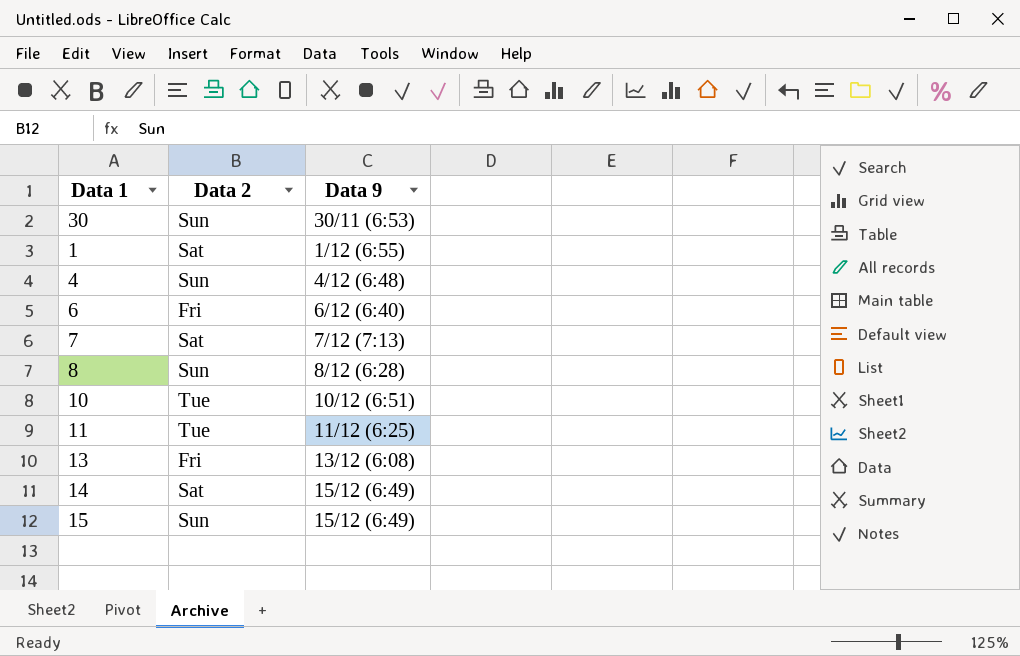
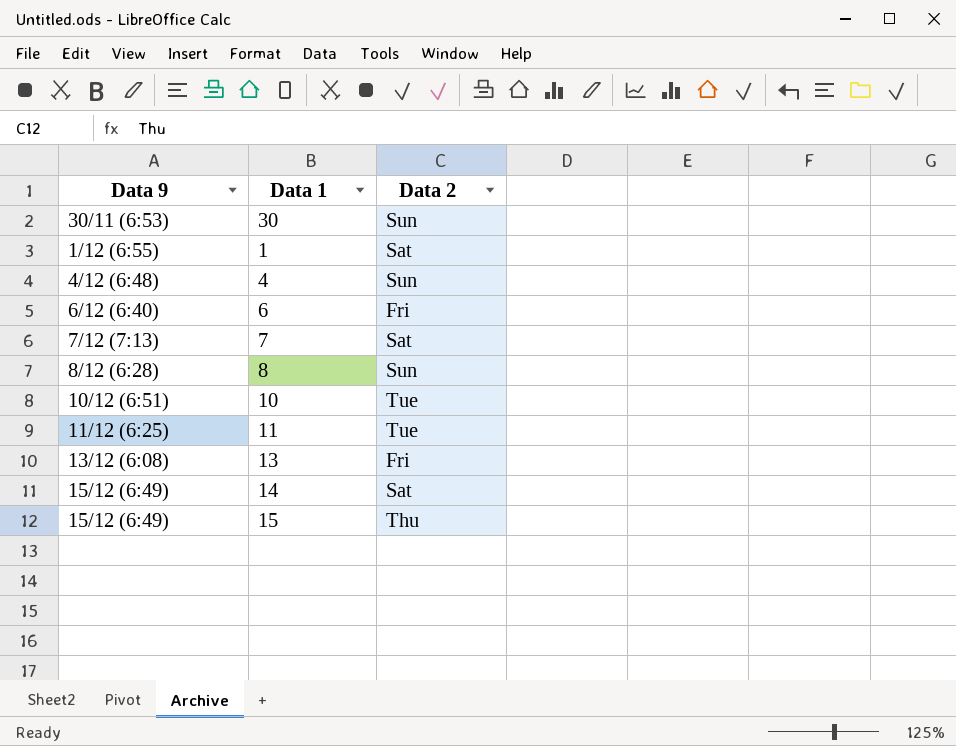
column Data 9 | position: 3 -> 1
15 | Data 2: Sun -> Thu

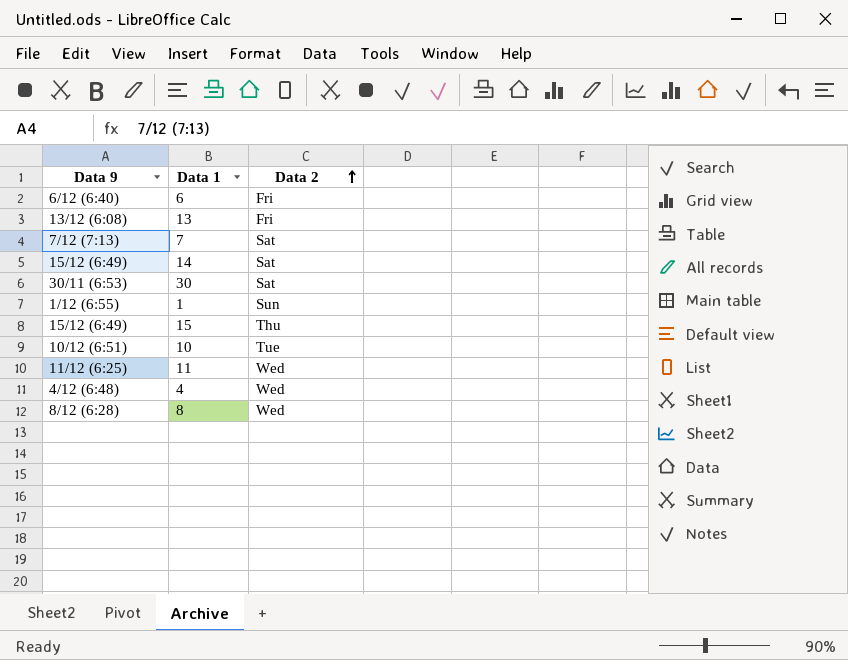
row order: none -> Data 2 ascending
30 | Data 2: Sun -> Sat
1 | Data 2: Sat -> Sun
11 | Data 2: Tue -> Wed
4 | Data 2: Sun -> Wed
8 | Data 2: Sun -> Wed

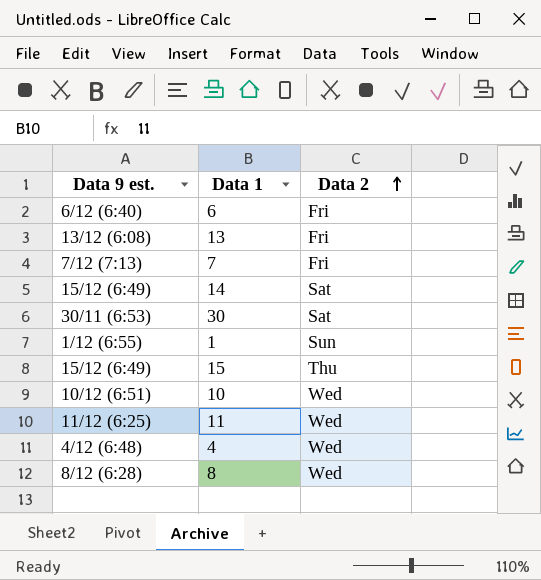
column name: Data 9 -> Data 9 est.
7 | Data 2: Sat -> Fri
10 | Data 2: Tue -> Wed

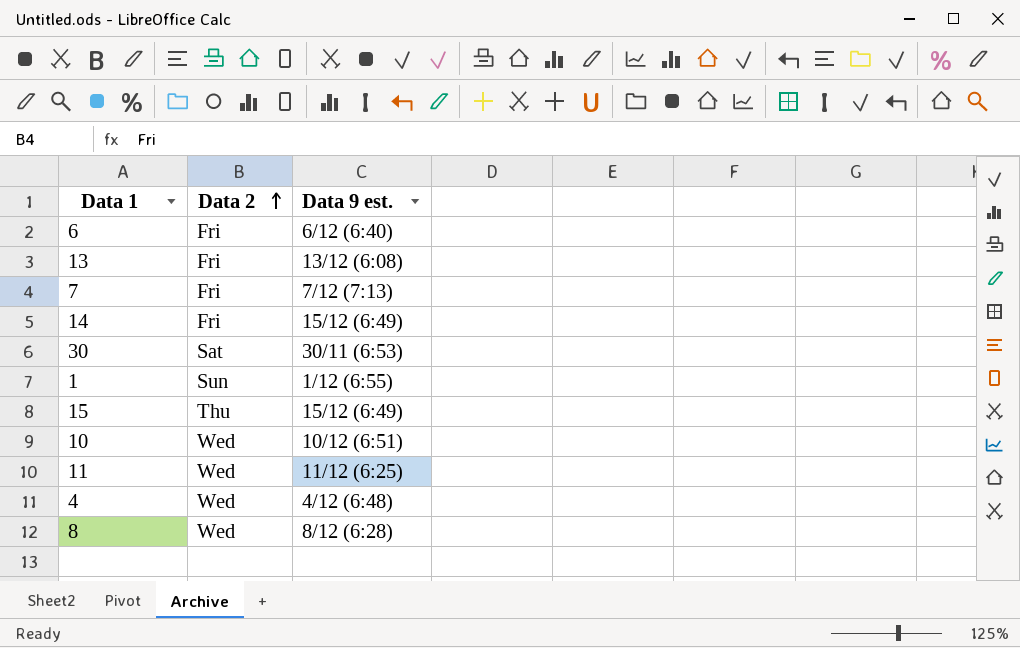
column Data 9 est. | position: 1 -> 3
14 | Data 2: Sat -> Fri

